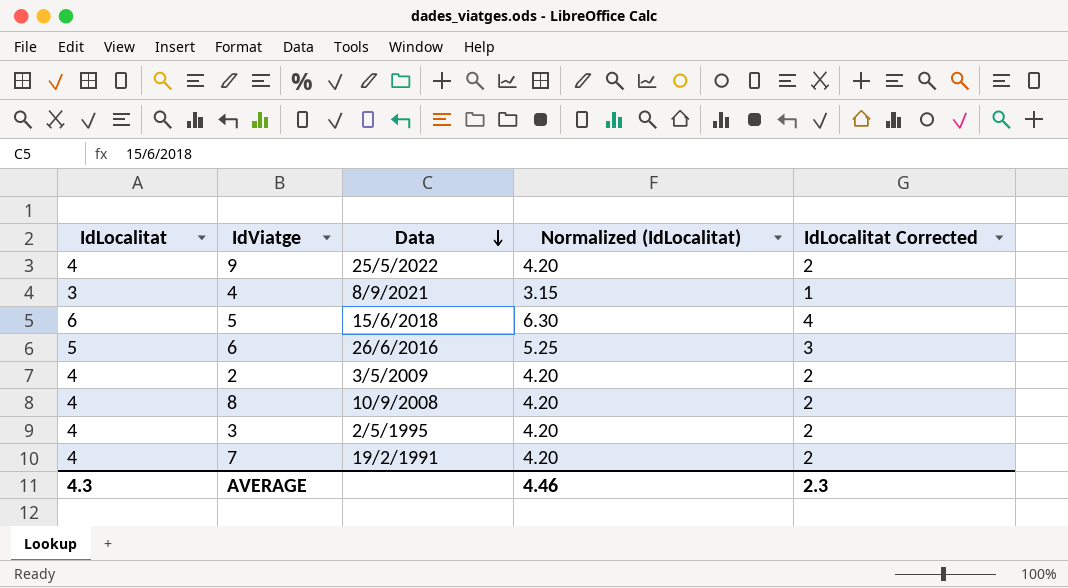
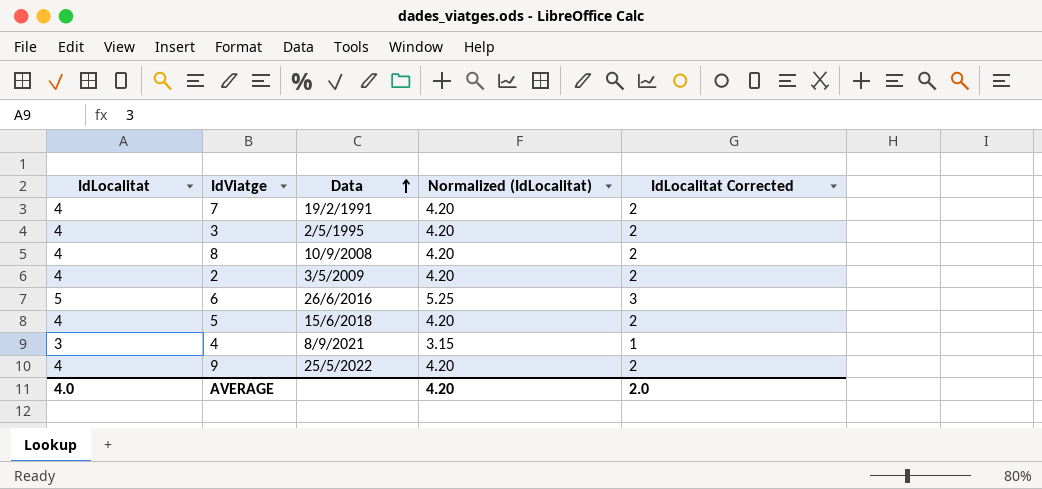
row order: Data descending -> Data ascending
5 | IdLocalitat: 6 -> 4
5 | Normalized (IdLocalitat): 6.30 -> 4.20
5 | IdLocalitat Corrected: 4 -> 2
AVERAGE | IdLocalitat: 4.3 -> 4.0
AVERAGE | Normalized (IdLocalitat): 4.46 -> 4.20
AVERAGE | IdLocalitat Corrected: 2.3 -> 2.0

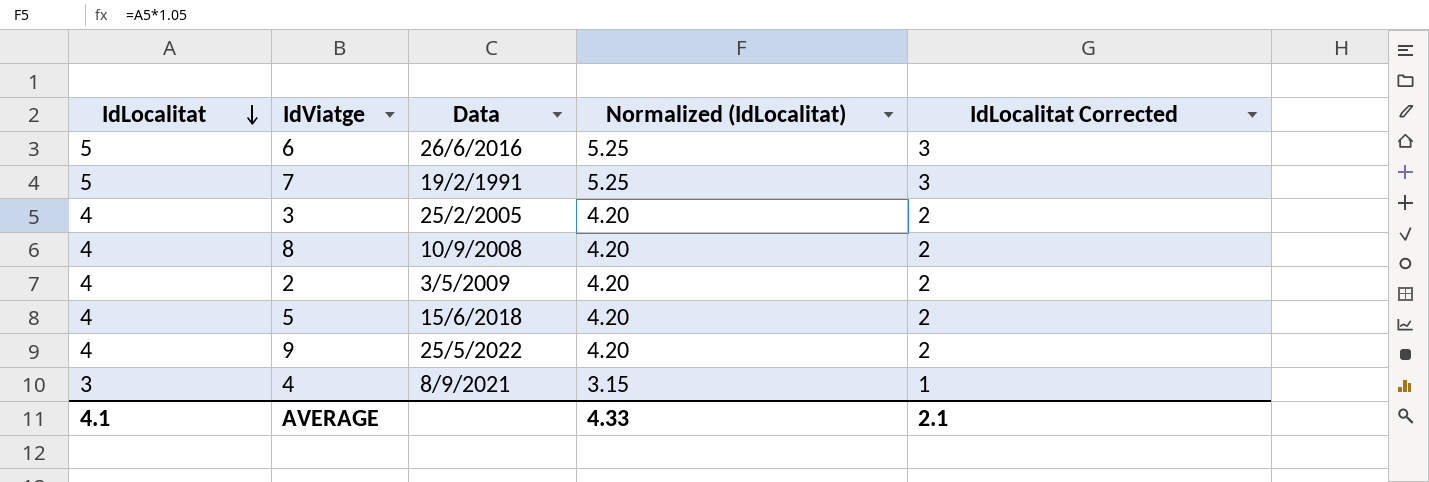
row order: Data ascending -> IdLocalitat descending
7 | IdLocalitat: 4 -> 5
7 | Normalized (IdLocalitat): 4.20 -> 5.25
7 | IdLocalitat Corrected: 2 -> 3
3 | Data: 2/5/1995 -> 25/2/2005
AVERAGE | IdLocalitat: 4.0 -> 4.1
AVERAGE | Normalized (IdLocalitat): 4.20 -> 4.33
AVERAGE | IdLocalitat Corrected: 2.0 -> 2.1

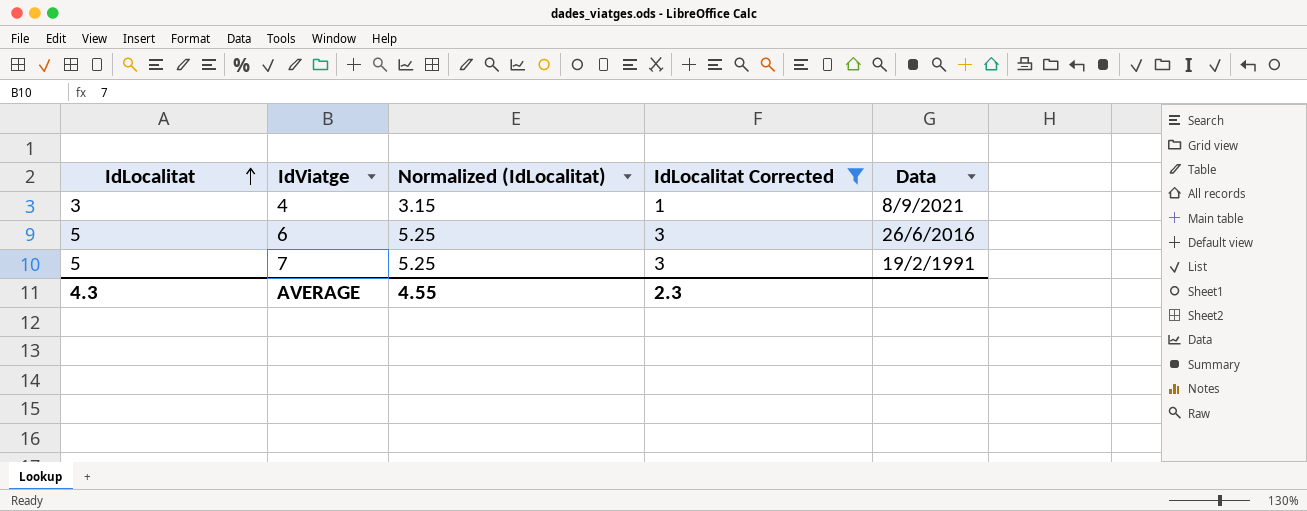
filter: none -> IdLocalitat Corrected != 2
row order: IdLocalitat descending -> IdLocalitat ascending
column Data | position: 3 -> 5
AVERAGE | IdLocalitat: 4.1 -> 4.3
AVERAGE | Normalized (IdLocalitat): 4.33 -> 4.55
AVERAGE | IdLocalitat Corrected: 2.1 -> 2.3

